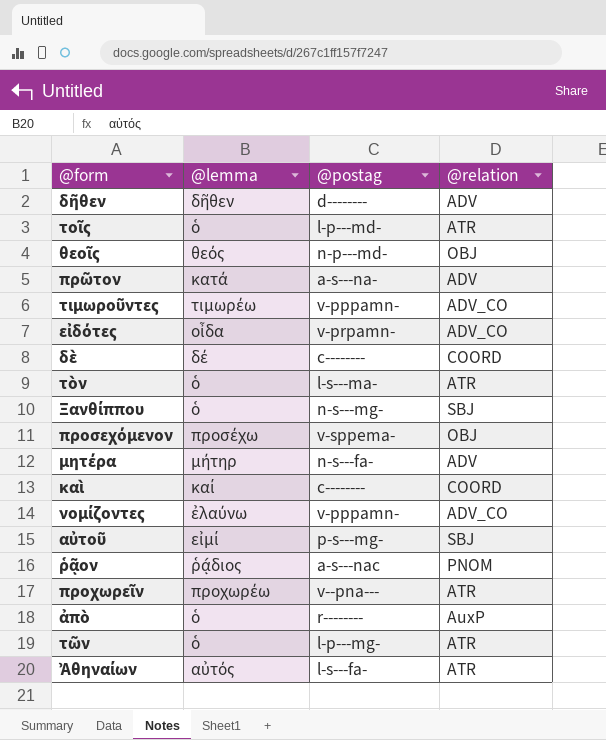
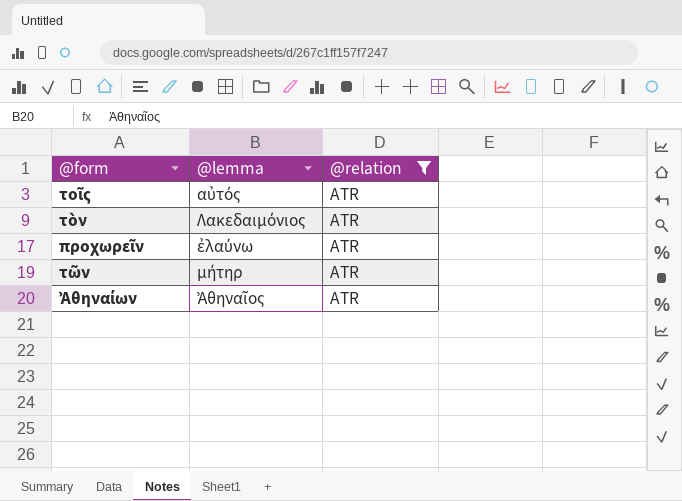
filter: none -> @relation = ATR
column @postag | position: 3 -> none
τοῖς | @lemma: ὁ -> αὐτός
τὸν | @lemma: ὁ -> Λακεδαιμόνιος
προχωρεῖν | @lemma: προχωρέω -> ἐλαύνω
τῶν | @lemma: ὁ -> μήτηρ
Ἀθηναίων | @lemma: αὐτός -> Ἀθηναῖος

